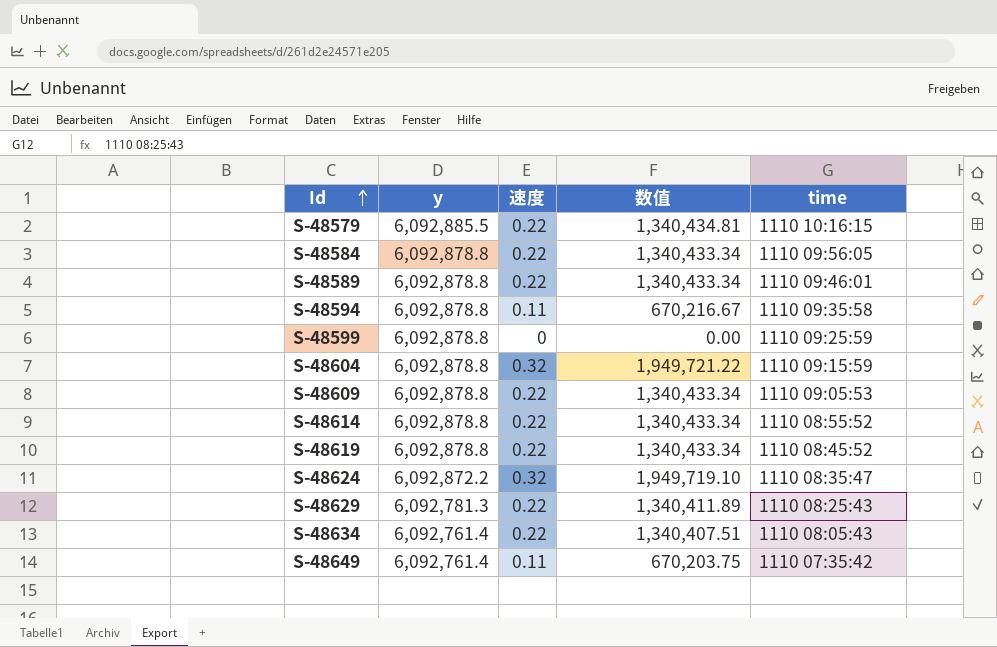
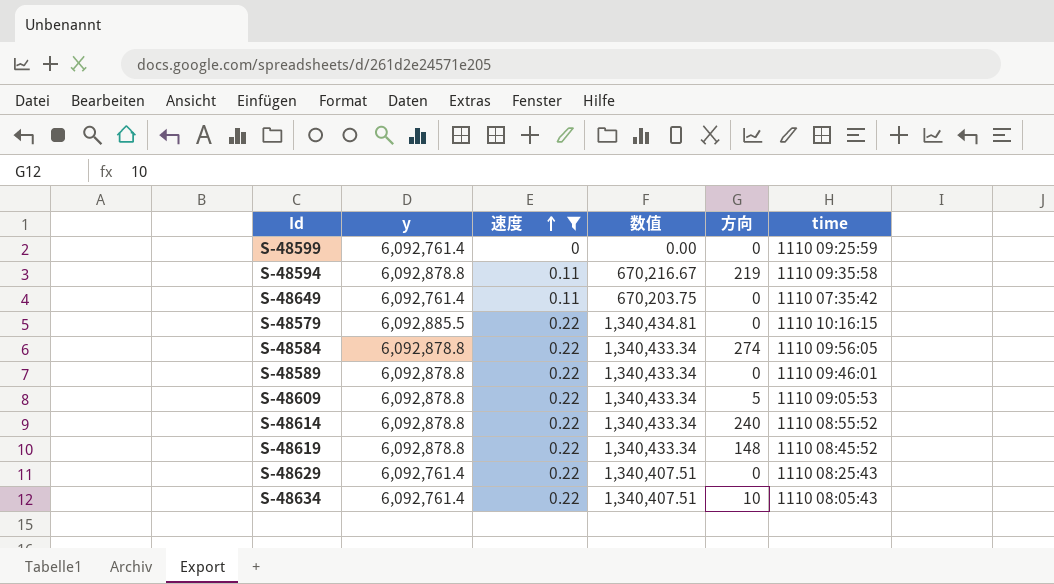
filter: none -> 速度 != 0.32
row order: Id ascending -> 速度 ascending
column 方向 | position: none -> 5
S-48599 | y: 6,092,878.8 -> 6,092,761.4
S-48629 | y: 6,092,781.3 -> 6,092,761.4
S-48629 | 数值: 1,340,411.89 -> 1,340,407.51

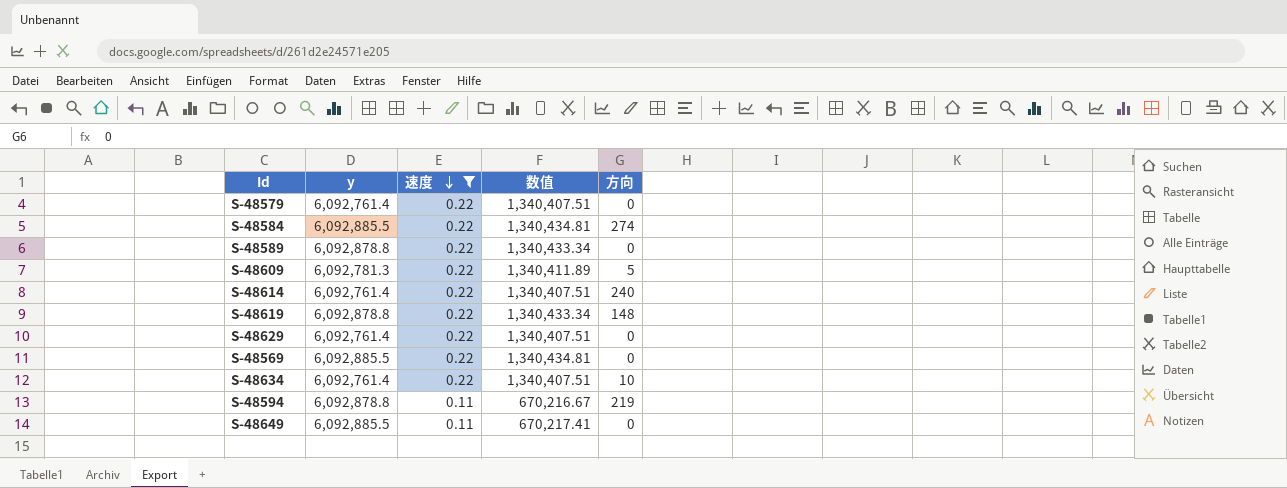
row order: 速度 ascending -> 速度 descending
column time | position: 6 -> none
row S-48599: 6,092,761.4 | 0 | 0.00 | 0 | 1110 09:25:59 -> none
S-48579 | y: 6,092,885.5 -> 6,092,761.4
S-48579 | 数值: 1,340,434.81 -> 1,340,407.51
S-48584 | y: 6,092,878.8 -> 6,092,885.5
S-48584 | 数值: 1,340,433.34 -> 1,340,434.81
S-48609 | y: 6,092,878.8 -> 6,092,781.3
S-48609 | 数值: 1,340,433.34 -> 1,340,411.89
S-48614 | y: 6,092,878.8 -> 6,092,761.4
S-48614 | 数值: 1,340,433.34 -> 1,340,407.51
row S-48569: none -> 6,092,885.5 | 0.22 | 1,340,434.81 | 0
S-48649 | y: 6,092,761.4 -> 6,092,885.5
S-48649 | 数值: 670,203.75 -> 670,217.41

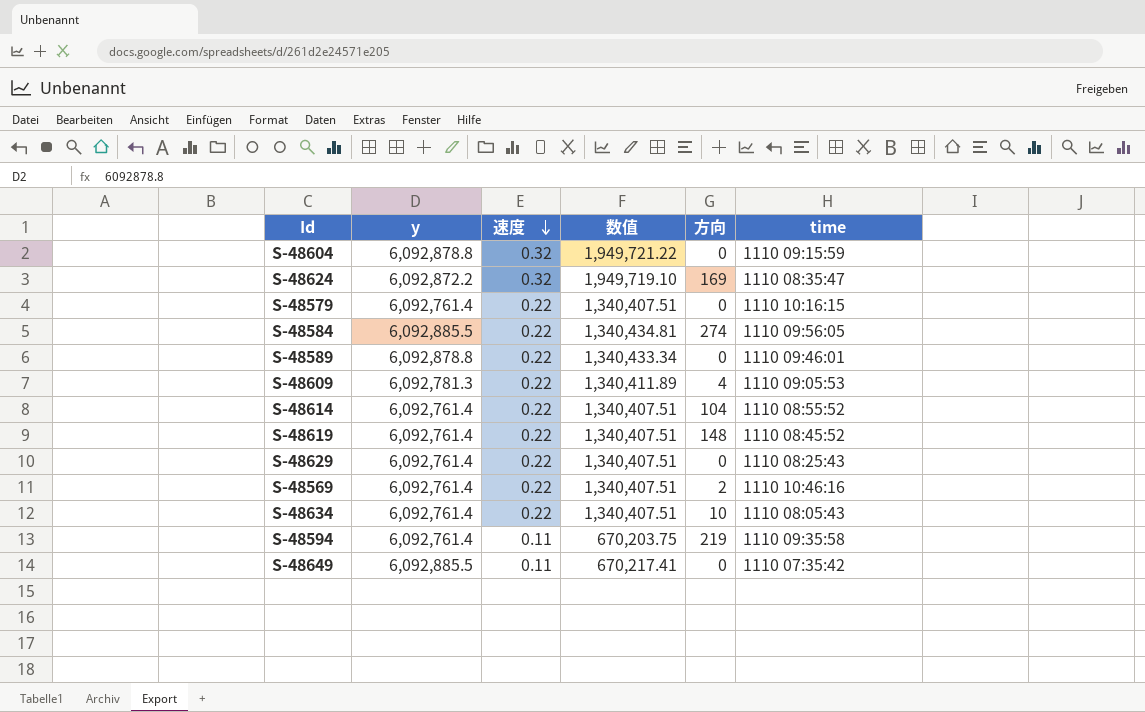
filter: 速度 != 0.32 -> none
column time | position: none -> 6
S-48609 | 方向: 5 -> 4
S-48614 | 方向: 240 -> 104
S-48619 | y: 6,092,878.8 -> 6,092,761.4
S-48619 | 数值: 1,340,433.34 -> 1,340,407.51
S-48569 | y: 6,092,885.5 -> 6,092,761.4
S-48569 | 数值: 1,340,434.81 -> 1,340,407.51
S-48569 | 方向: 0 -> 2
S-48594 | y: 6,092,878.8 -> 6,092,761.4
S-48594 | 数值: 670,216.67 -> 670,203.75

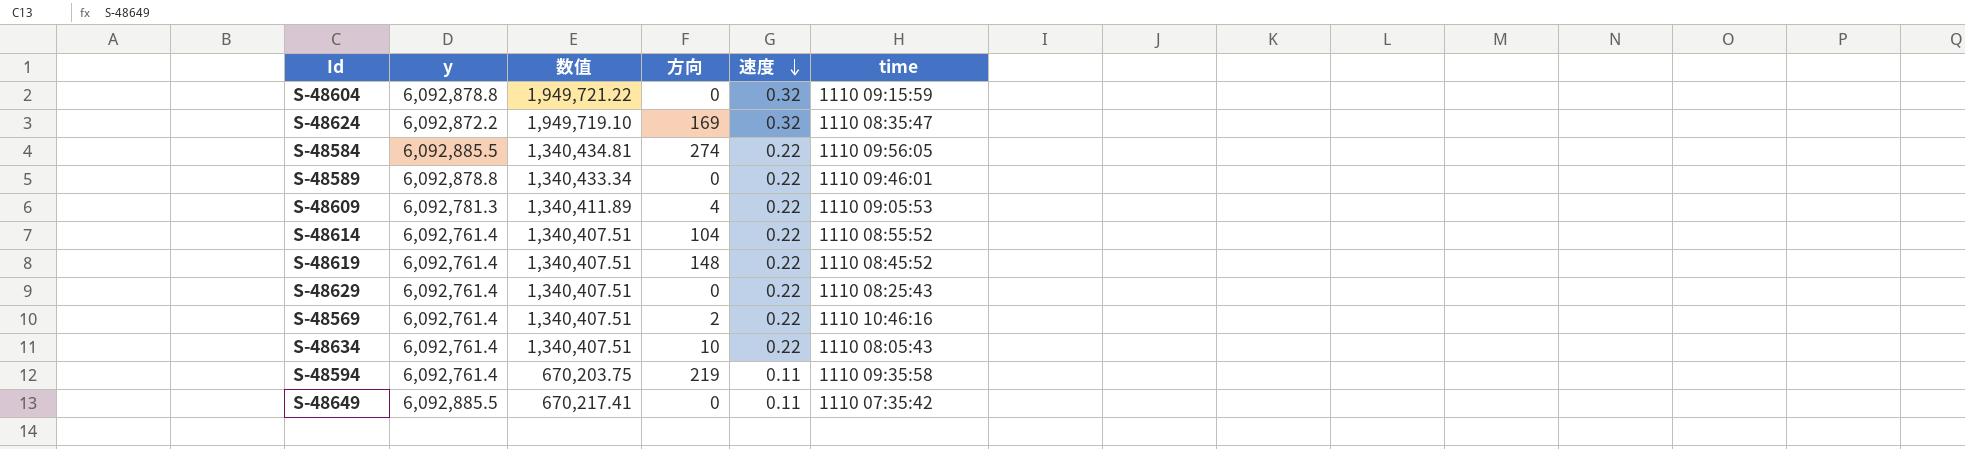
column 速度 | position: 3 -> 5
row S-48579: 6,092,761.4 | 0.22 | 1,340,407.51 | 0 | 1110 10:16:15 -> none

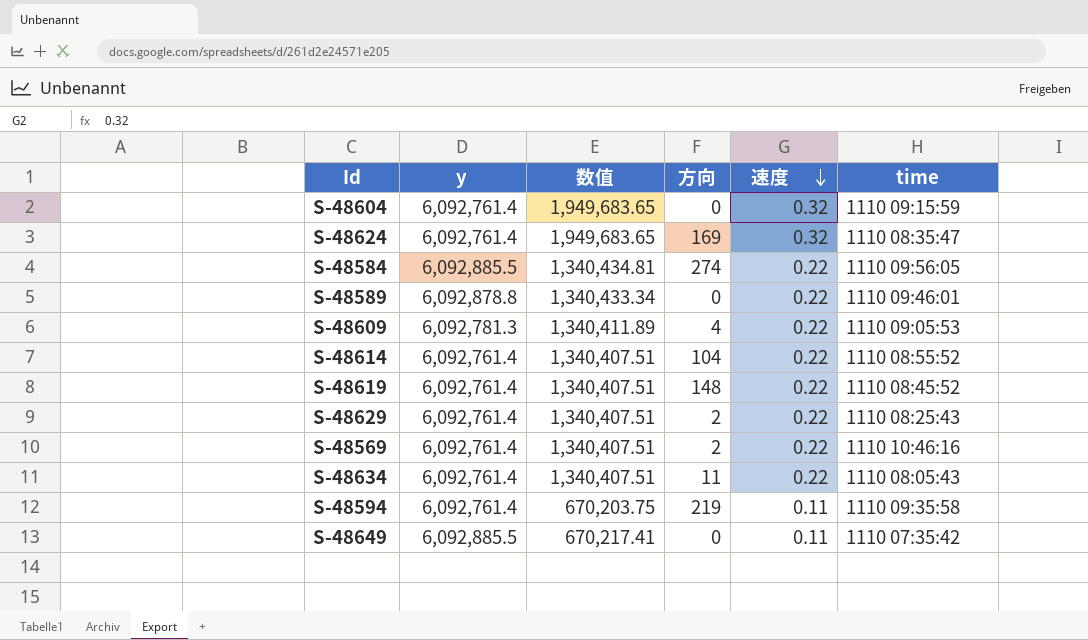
S-48604 | y: 6,092,878.8 -> 6,092,761.4
S-48604 | 数值: 1,949,721.22 -> 1,949,683.65
S-48624 | y: 6,092,872.2 -> 6,092,761.4
S-48624 | 数值: 1,949,719.10 -> 1,949,683.65
S-48629 | 方向: 0 -> 2
S-48634 | 方向: 10 -> 11

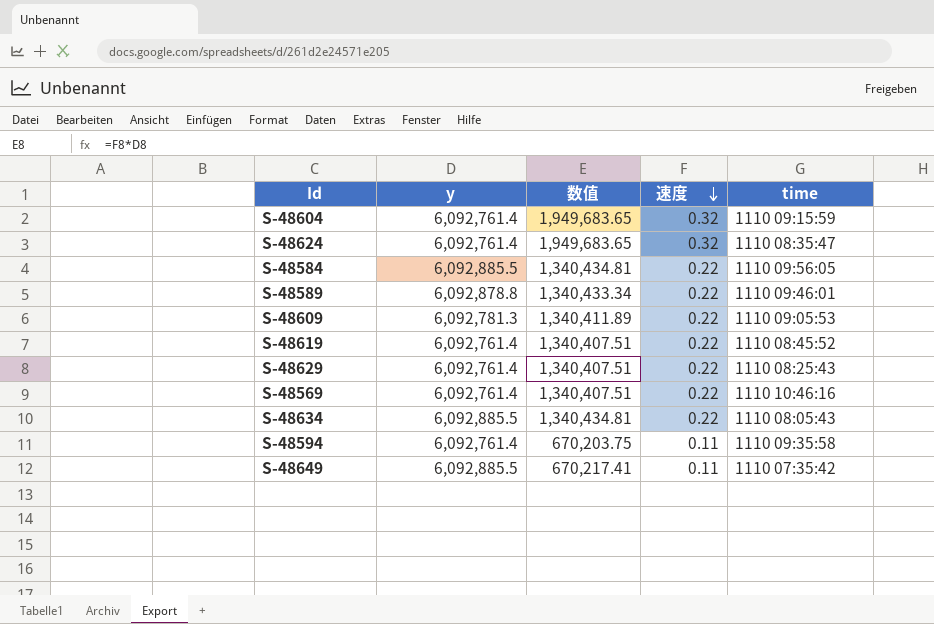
column 方向 | position: 4 -> none
row S-48614: 6,092,761.4 | 1,340,407.51 | 104 | 0.22 | 1110 08:55:52 -> none
S-48634 | y: 6,092,761.4 -> 6,092,885.5
S-48634 | 数值: 1,340,407.51 -> 1,340,434.81

